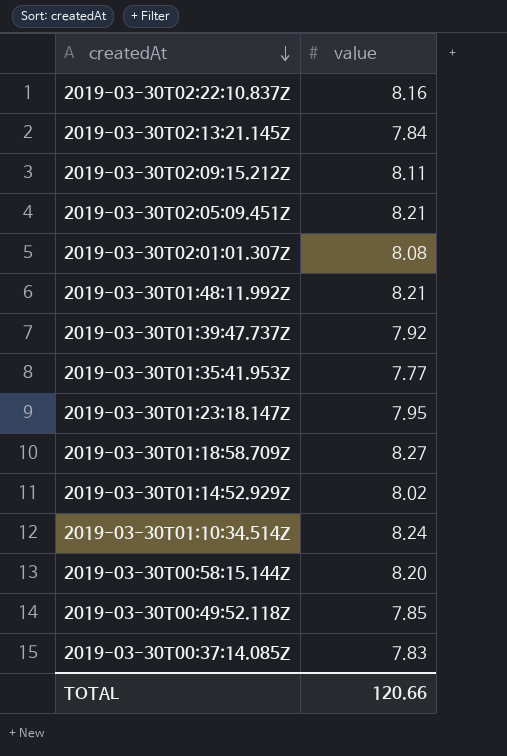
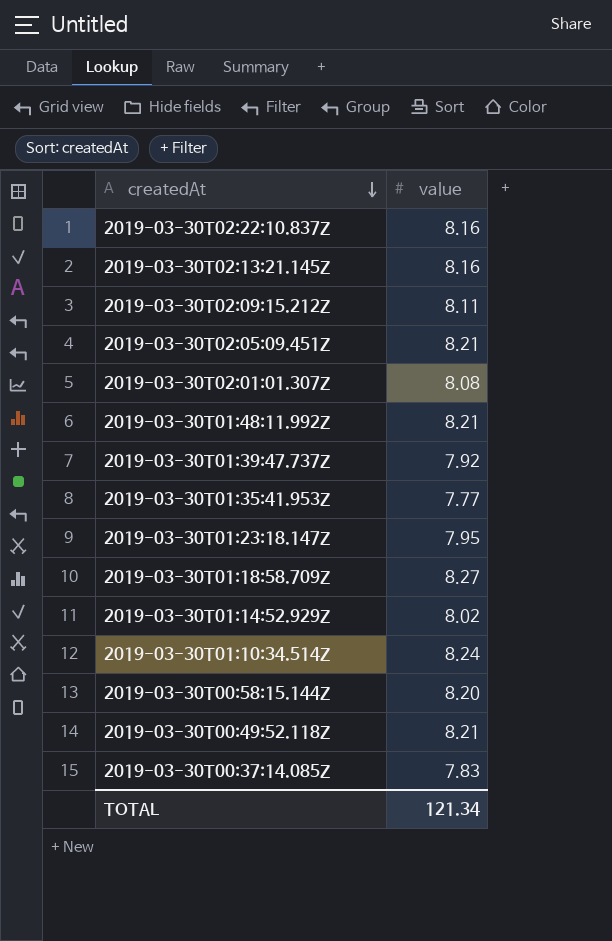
2019-03-30T02:13:21.145Z | value: 7.84 -> 8.16
2019-03-30T00:49:52.118Z | value: 7.85 -> 8.21
TOTAL | value: 120.66 -> 121.34

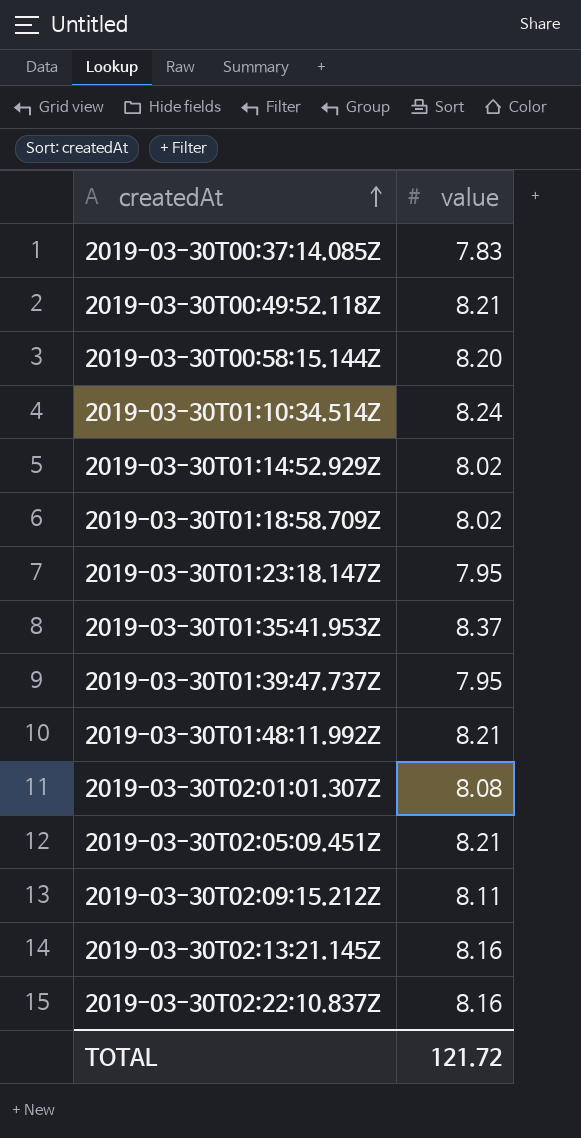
row order: createdAt descending -> createdAt ascending
2019-03-30T01:18:58.709Z | value: 8.27 -> 8.02
2019-03-30T01:35:41.953Z | value: 7.77 -> 8.37
2019-03-30T01:39:47.737Z | value: 7.92 -> 7.95
TOTAL | value: 121.34 -> 121.72

